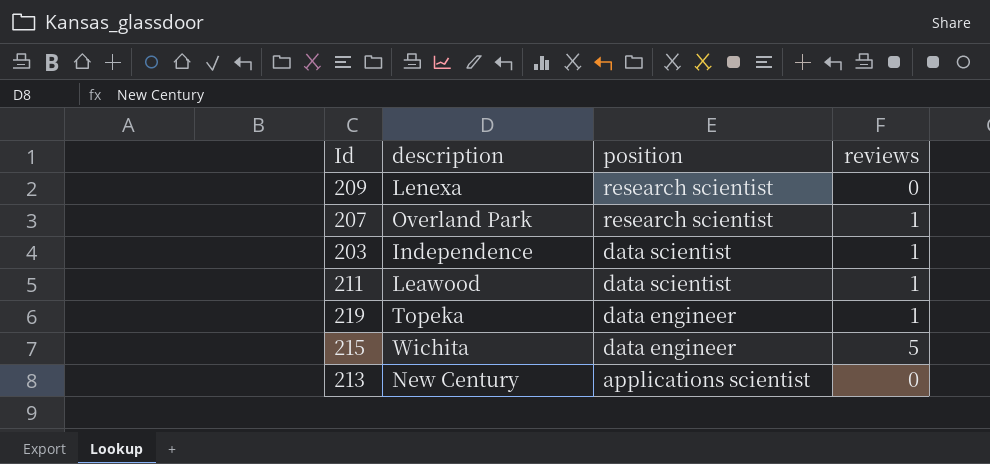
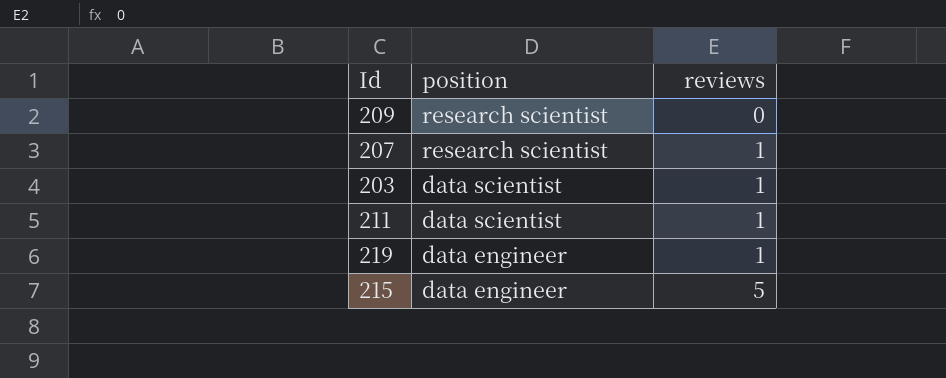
column description | position: 2 -> none
row 213: New Century | applications scientist | 0 -> none

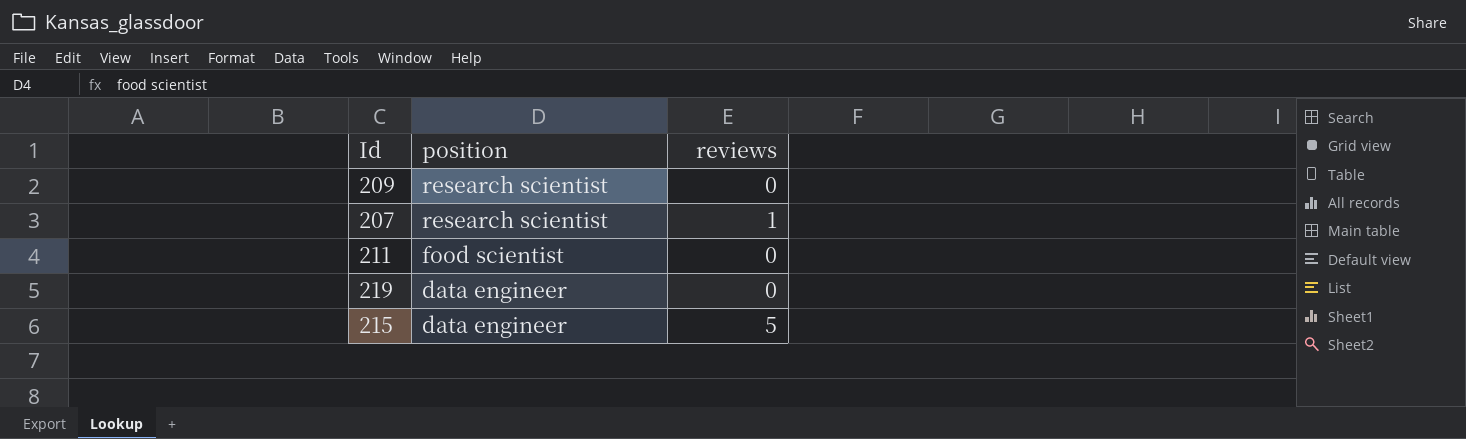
row 203: data scientist | 1 -> none
211 | position: data scientist -> food scientist
211 | reviews: 1 -> 0
219 | reviews: 1 -> 0

